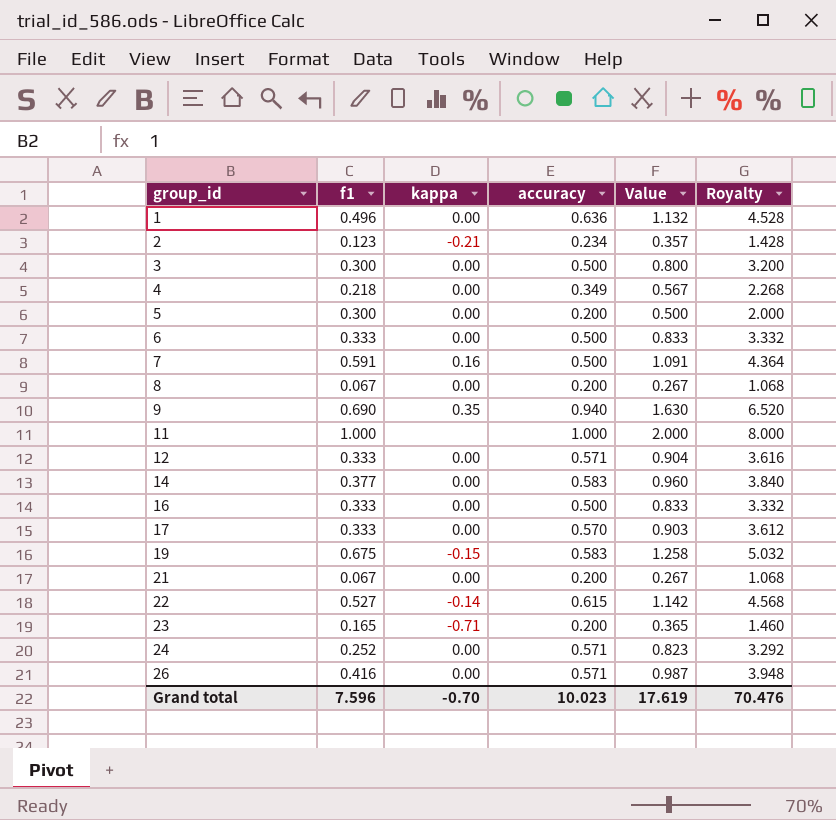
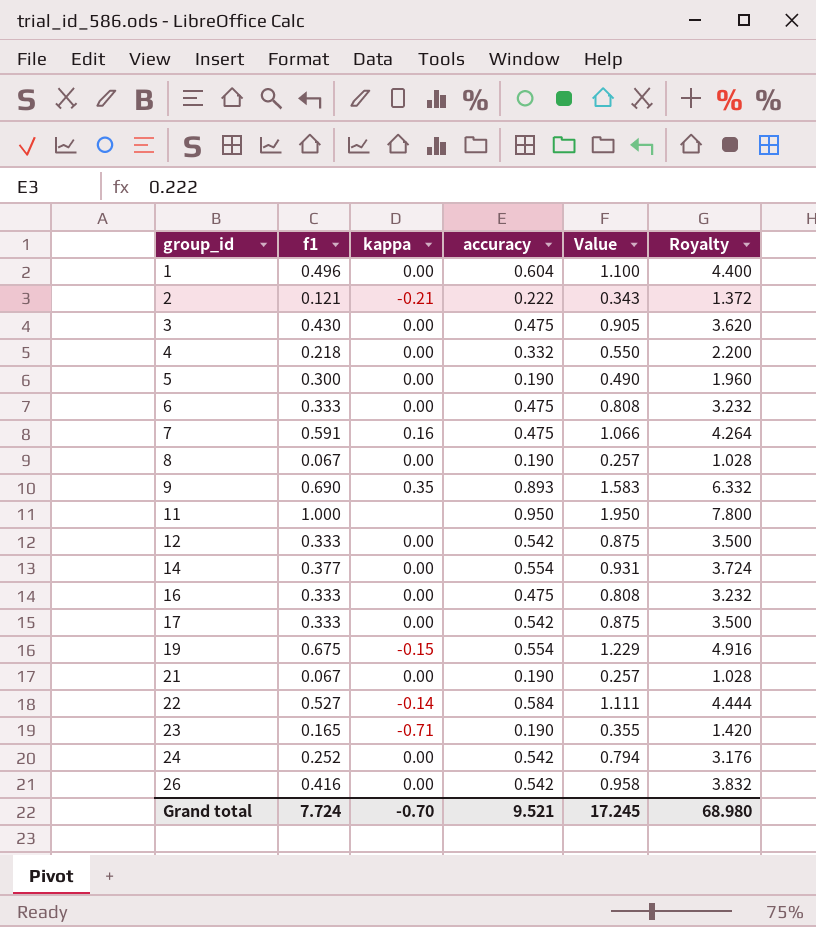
1 | accuracy: 0.636 -> 0.604
1 | Value: 1.132 -> 1.100
1 | Royalty: 4.528 -> 4.400
2 | f1: 0.123 -> 0.121
2 | accuracy: 0.234 -> 0.222
2 | Value: 0.357 -> 0.343
2 | Royalty: 1.428 -> 1.372
3 | f1: 0.300 -> 0.430
3 | accuracy: 0.500 -> 0.475
3 | Value: 0.800 -> 0.905
3 | Royalty: 3.200 -> 3.620
4 | accuracy: 0.349 -> 0.332
4 | Value: 0.567 -> 0.550
4 | Royalty: 2.268 -> 2.200
5 | accuracy: 0.200 -> 0.190
5 | Value: 0.500 -> 0.490
5 | Royalty: 2.000 -> 1.960
6 | accuracy: 0.500 -> 0.475
6 | Value: 0.833 -> 0.808
6 | Royalty: 3.332 -> 3.232
7 | accuracy: 0.500 -> 0.475
7 | Value: 1.091 -> 1.066
7 | Royalty: 4.364 -> 4.264
8 | accuracy: 0.200 -> 0.190
8 | Value: 0.267 -> 0.257
8 | Royalty: 1.068 -> 1.028
9 | accuracy: 0.940 -> 0.893
9 | Value: 1.630 -> 1.583
9 | Royalty: 6.520 -> 6.332
11 | accuracy: 1.000 -> 0.950
11 | Value: 2.000 -> 1.950
11 | Royalty: 8.000 -> 7.800
12 | accuracy: 0.571 -> 0.542
12 | Value: 0.904 -> 0.875
12 | Royalty: 3.616 -> 3.500
14 | accuracy: 0.583 -> 0.554
14 | Value: 0.960 -> 0.931
14 | Royalty: 3.840 -> 3.724
16 | accuracy: 0.500 -> 0.475
16 | Value: 0.833 -> 0.808
16 | Royalty: 3.332 -> 3.232
17 | accuracy: 0.570 -> 0.542
17 | Value: 0.903 -> 0.875
17 | Royalty: 3.612 -> 3.500
19 | accuracy: 0.583 -> 0.554
19 | Value: 1.258 -> 1.229
19 | Royalty: 5.032 -> 4.916
21 | accuracy: 0.200 -> 0.190
21 | Value: 0.267 -> 0.257
21 | Royalty: 1.068 -> 1.028
22 | accuracy: 0.615 -> 0.584
22 | Value: 1.142 -> 1.111
22 | Royalty: 4.568 -> 4.444
23 | accuracy: 0.200 -> 0.190
23 | Value: 0.365 -> 0.355
23 | Royalty: 1.460 -> 1.420
24 | accuracy: 0.571 -> 0.542
24 | Value: 0.823 -> 0.794
24 | Royalty: 3.292 -> 3.176
26 | accuracy: 0.571 -> 0.542
26 | Value: 0.987 -> 0.958
26 | Royalty: 3.948 -> 3.832
Grand total | f1: 7.596 -> 7.724
Grand total | accuracy: 10.023 -> 9.521
Grand total | Value: 17.619 -> 17.245
Grand total | Royalty: 70.476 -> 68.980

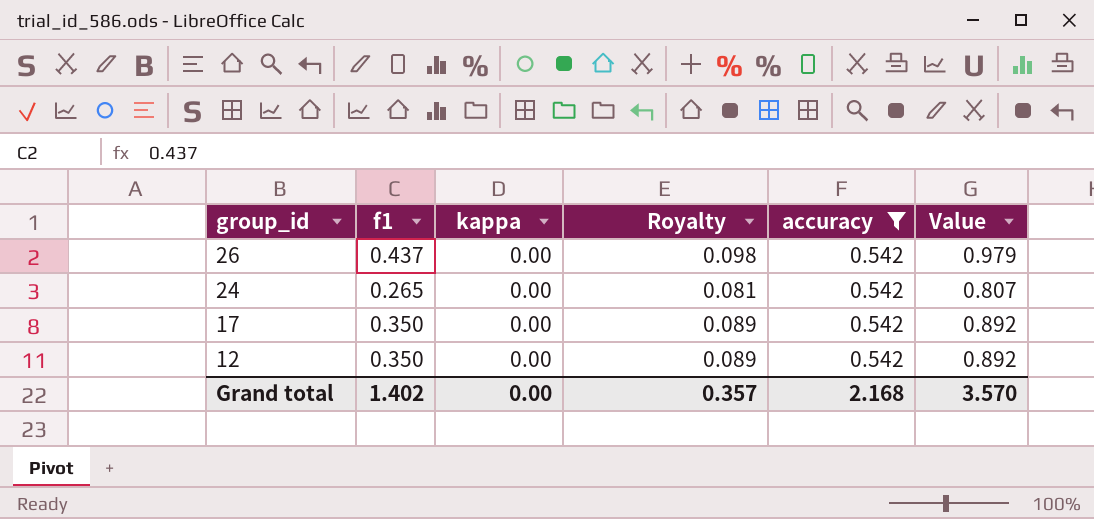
filter: none -> accuracy = 0.542
row order: group_id ascending -> group_id descending
column Royalty | formula: [Value] * 4 -> [Value] * 0.1
column Royalty | position: 6 -> 4
26 | f1: 0.416 -> 0.437
26 | Value: 0.958 -> 0.979
24 | f1: 0.252 -> 0.265
24 | Value: 0.794 -> 0.807
17 | f1: 0.333 -> 0.350
17 | Value: 0.875 -> 0.892
12 | f1: 0.333 -> 0.350
12 | Value: 0.875 -> 0.892
Grand total | f1: 7.724 -> 1.402
Grand total | kappa: -0.70 -> 0.00
Grand total | Royalty: 68.980 -> 0.357
Grand total | accuracy: 9.521 -> 2.168
Grand total | Value: 17.245 -> 3.570

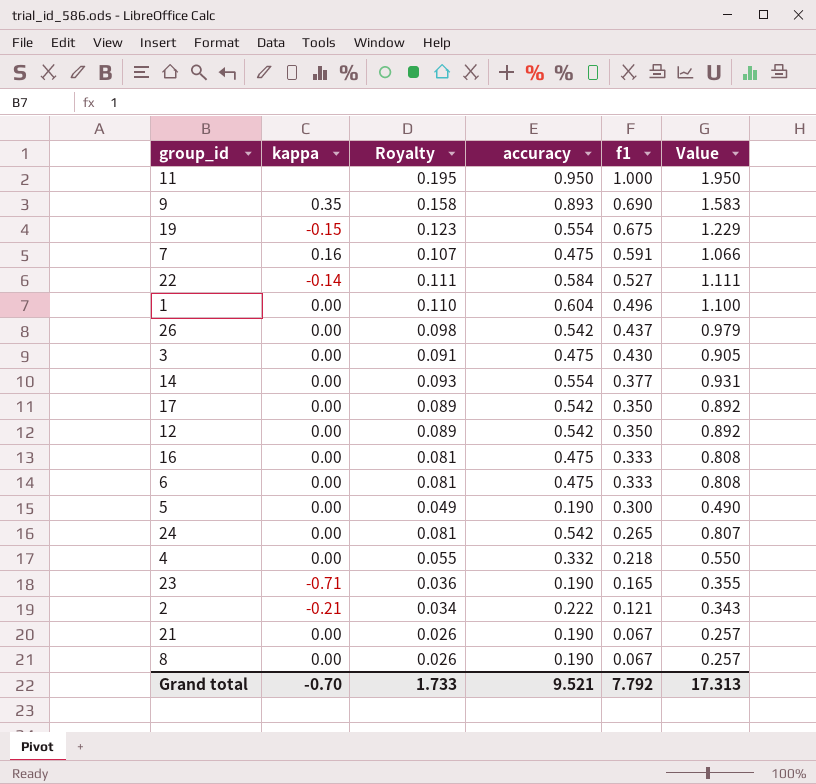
filter: accuracy = 0.542 -> none
row order: group_id descending -> f1 descending
column f1 | position: 2 -> 5
Grand total | kappa: 0.00 -> -0.70
Grand total | Royalty: 0.357 -> 1.733
Grand total | accuracy: 2.168 -> 9.521
Grand total | f1: 1.402 -> 7.792
Grand total | Value: 3.570 -> 17.313

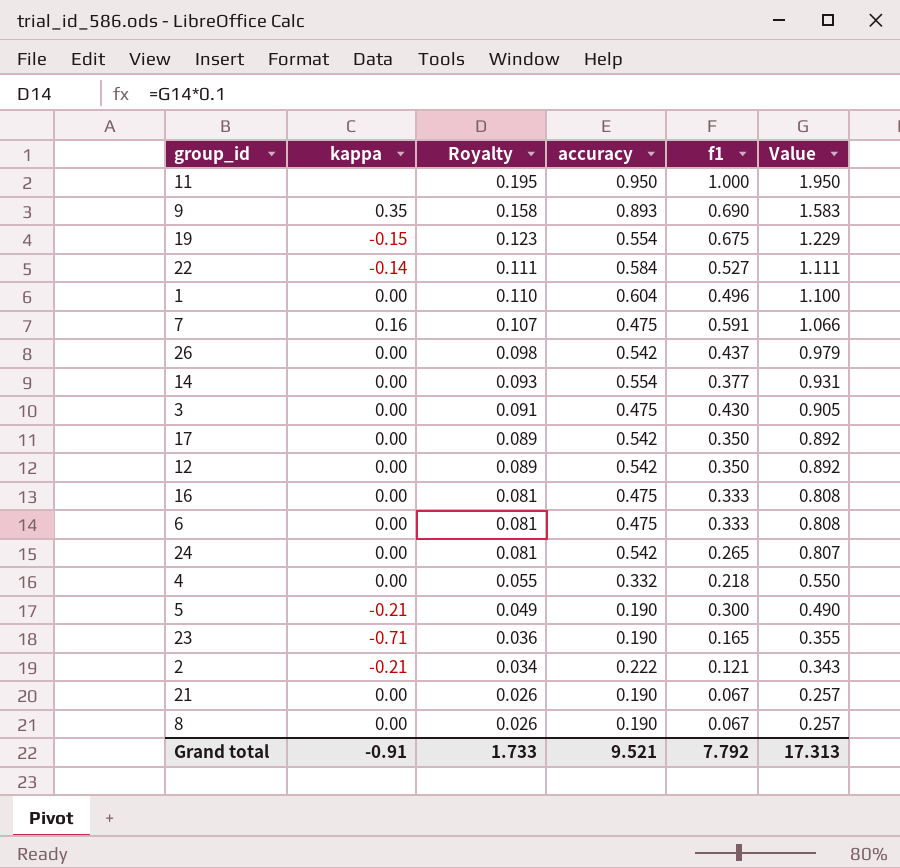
row order: f1 descending -> Royalty descending
5 | kappa: 0.00 -> -0.21
Grand total | kappa: -0.70 -> -0.91

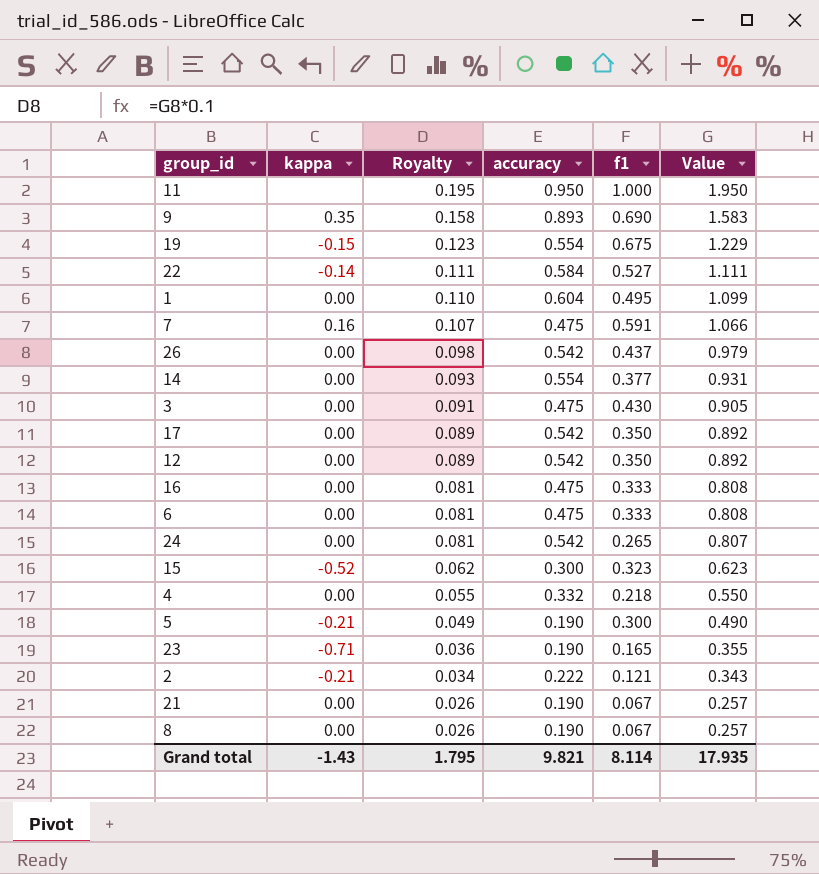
1 | f1: 0.496 -> 0.495
1 | Value: 1.100 -> 1.099
row 15: none -> -0.52 | 0.062 | 0.300 | 0.323 | 0.623
Grand total | kappa: -0.91 -> -1.43
Grand total | Royalty: 1.733 -> 1.795
Grand total | accuracy: 9.521 -> 9.821
Grand total | f1: 7.792 -> 8.114
Grand total | Value: 17.313 -> 17.935

